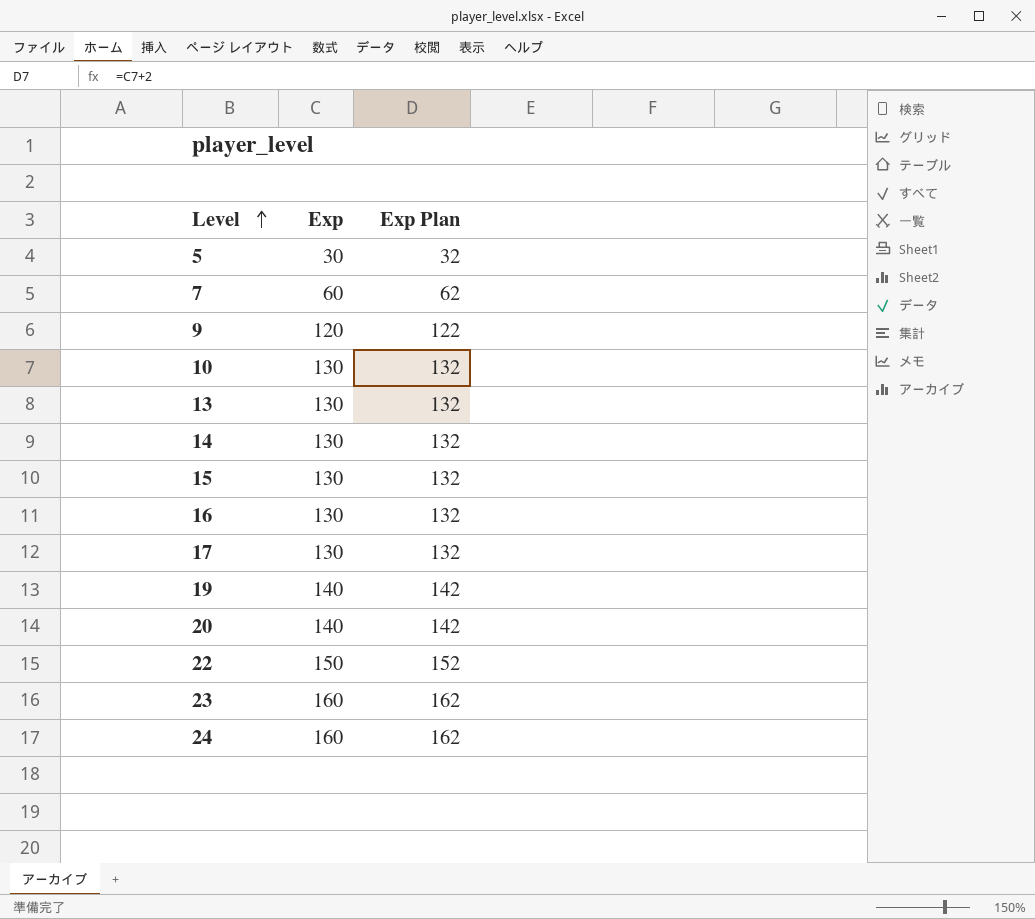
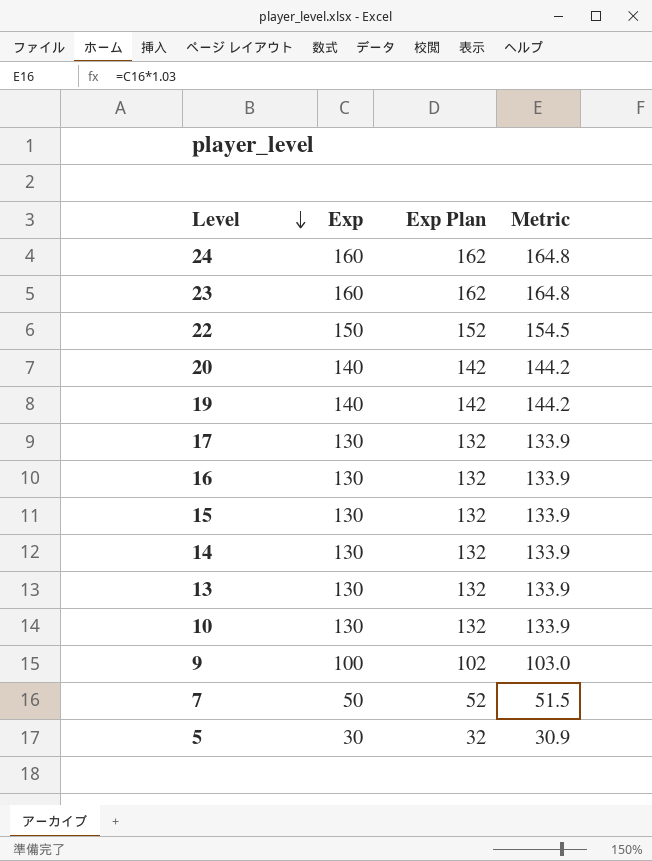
row order: Level ascending -> Level descending
column Metric | formula: none -> [Exp] * 1.03
9 | Exp: 120 -> 100
9 | Exp Plan: 122 -> 102
7 | Exp: 60 -> 50
7 | Exp Plan: 62 -> 52

